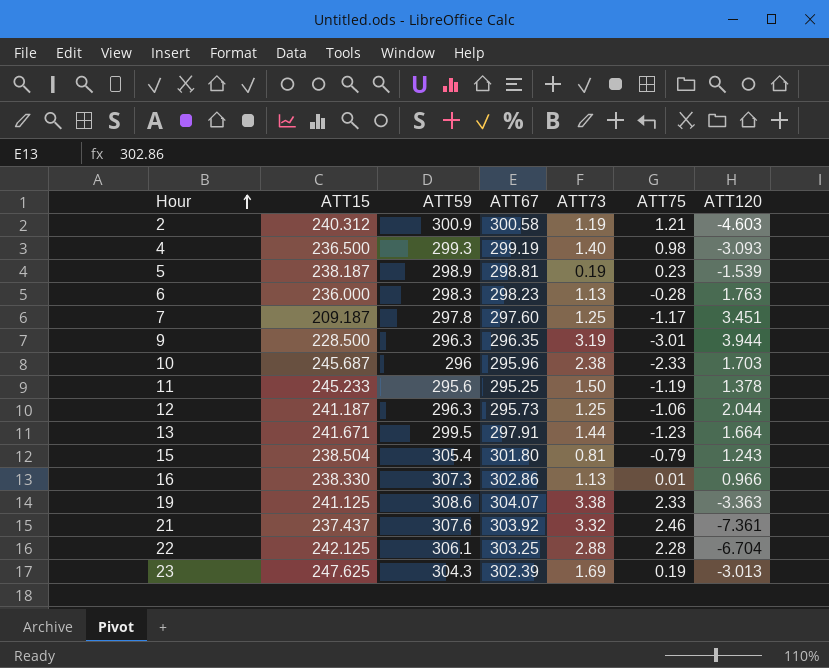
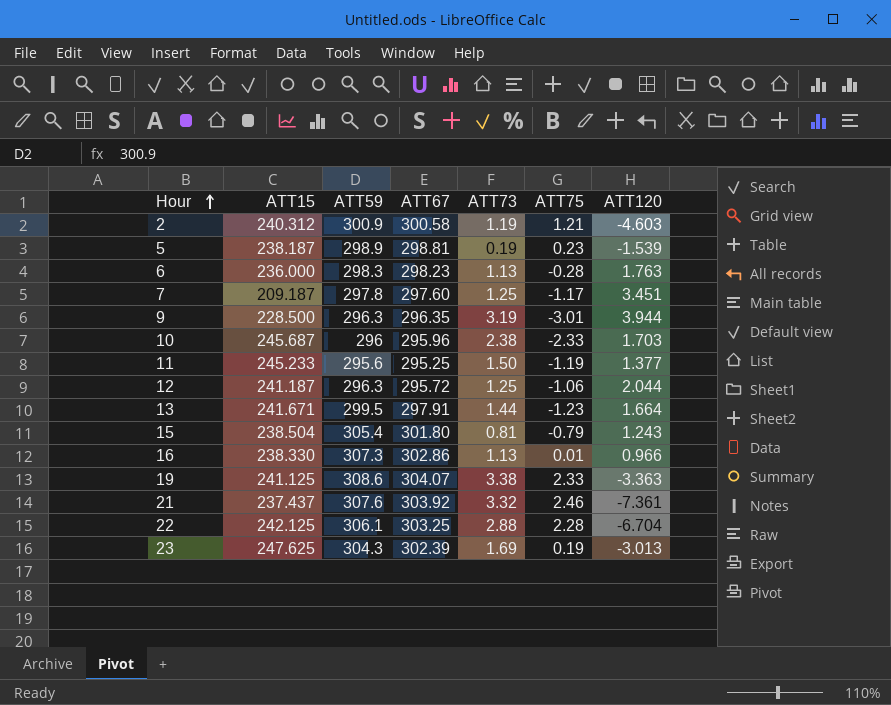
row 4: 236.500 | 299.3 | 299.19 | 1.40 | 0.98 | -3.093 -> none
11 | ATT120: 1.378 -> 1.377
12 | ATT67: 295.73 -> 295.72

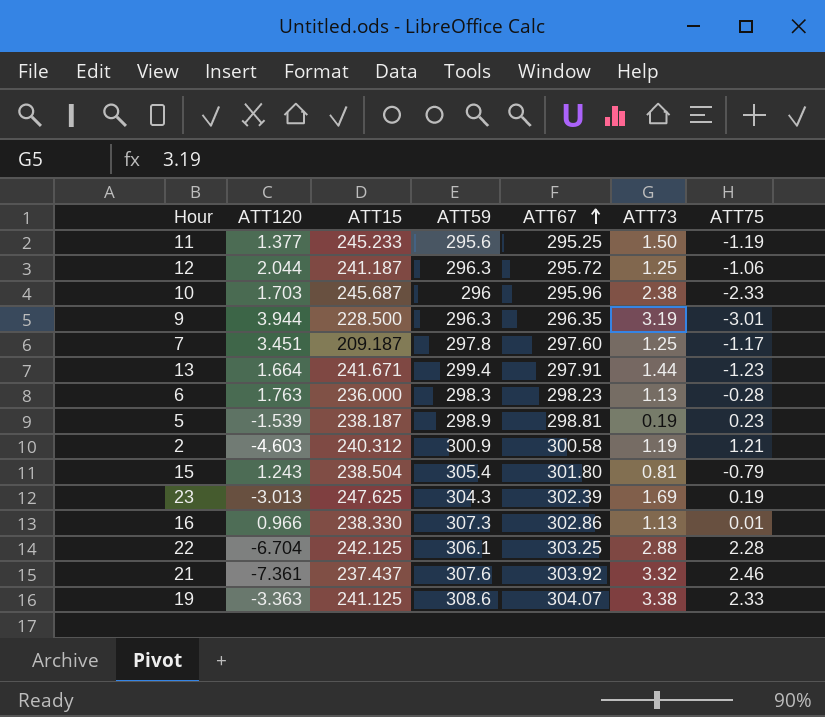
row order: Hour ascending -> ATT67 ascending
column ATT120 | position: 7 -> 2
13 | ATT59: 299.5 -> 299.4

